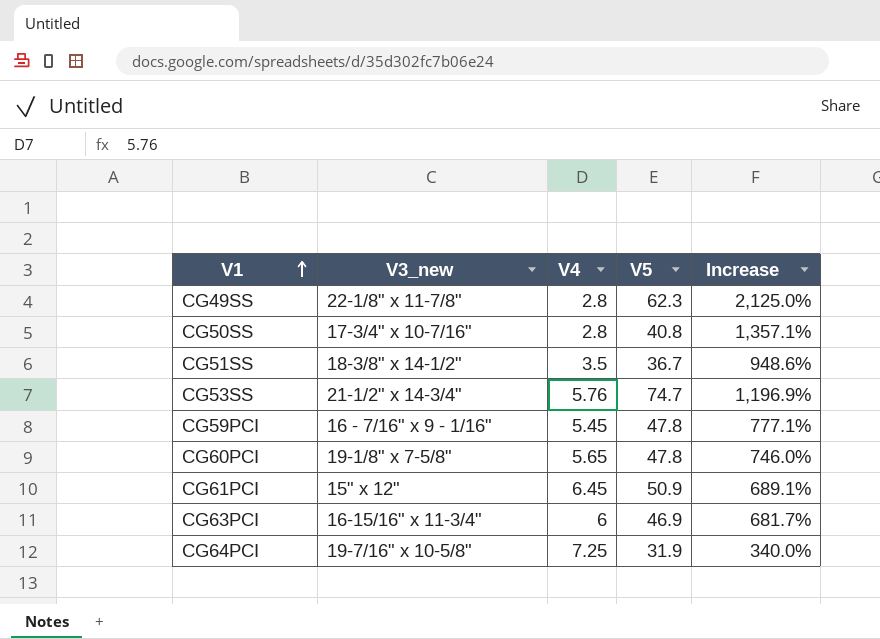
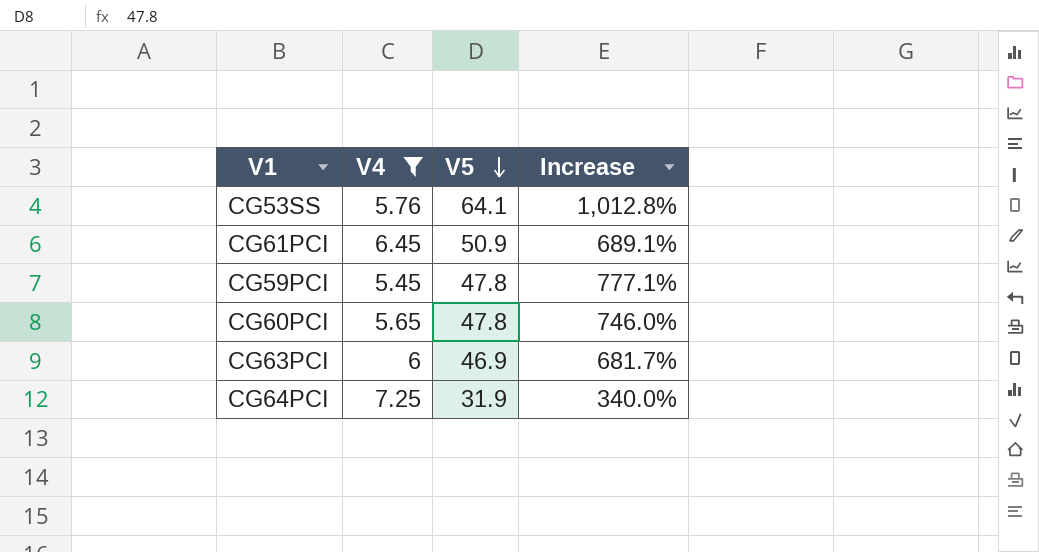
filter: none -> V4 >= 5.45
row order: V1 ascending -> V5 descending
column V3_new | position: 2 -> none
CG53SS | V5: 74.7 -> 64.1
CG53SS | Increase: 1,196.9% -> 1,012.8%

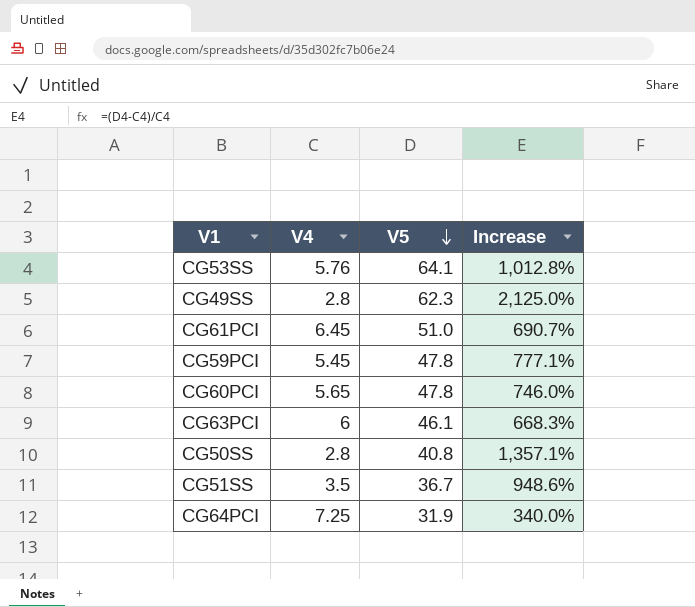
filter: V4 >= 5.45 -> none
CG61PCI | V5: 50.9 -> 51.0
CG61PCI | Increase: 689.1% -> 690.7%
CG63PCI | V5: 46.9 -> 46.1
CG63PCI | Increase: 681.7% -> 668.3%

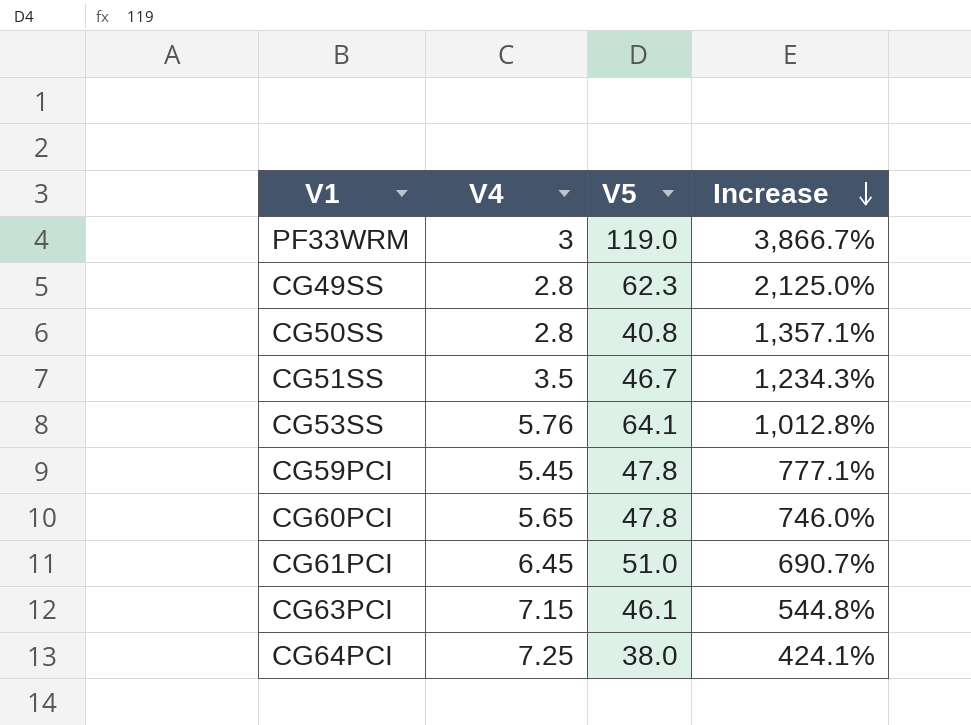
row order: V5 descending -> Increase descending
row PF33WRM: none -> 3 | 119.0 | 3,866.7%
CG51SS | V5: 36.7 -> 46.7
CG51SS | Increase: 948.6% -> 1,234.3%
CG63PCI | V4: 6 -> 7.15
CG63PCI | Increase: 668.3% -> 544.8%
CG64PCI | V5: 31.9 -> 38.0
CG64PCI | Increase: 340.0% -> 424.1%

